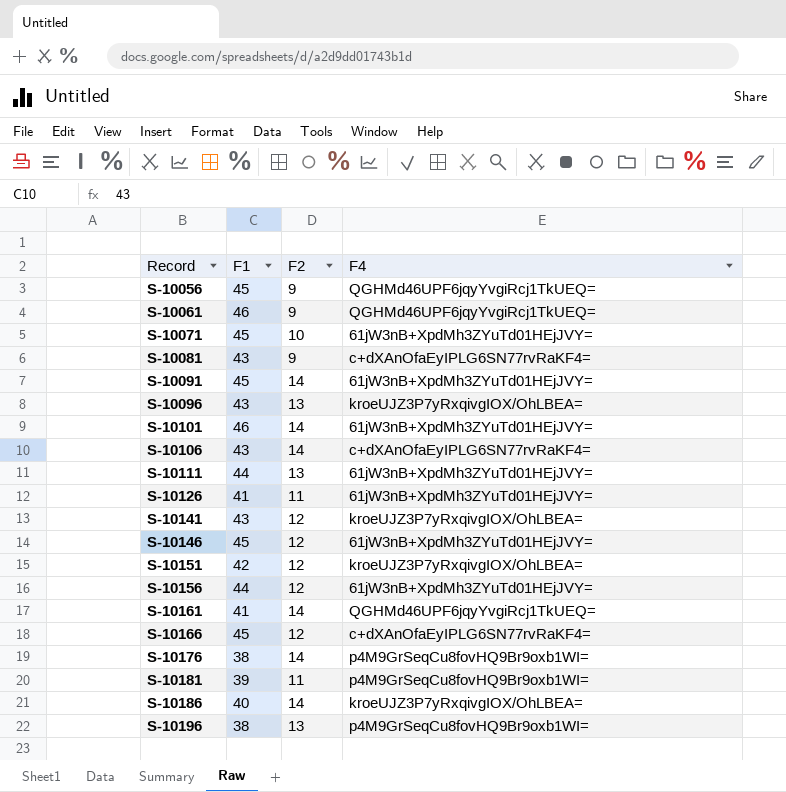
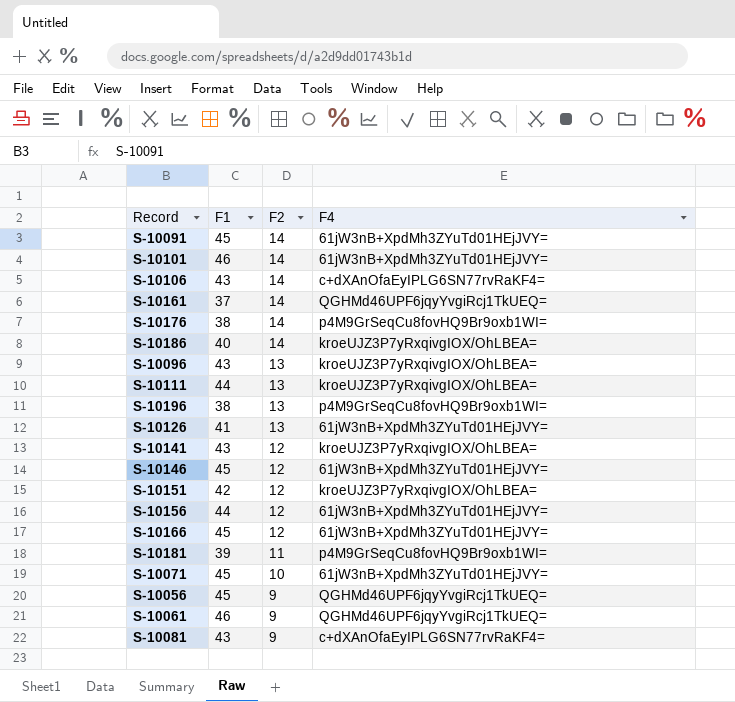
row order: Record ascending -> F2 descending
S-10161 | F1: 41 -> 37
S-10111 | F4: 61jW3nB+XpdMh3ZYuTd01HEjJVY= -> kroeUJZ3P7yRxqivgIOX/OhLBEA=
S-10126 | F2: 11 -> 13
S-10166 | F4: c+dXAnOfaEyIPLG6SN77rvRaKF4= -> 61jW3nB+XpdMh3ZYuTd01HEjJVY=

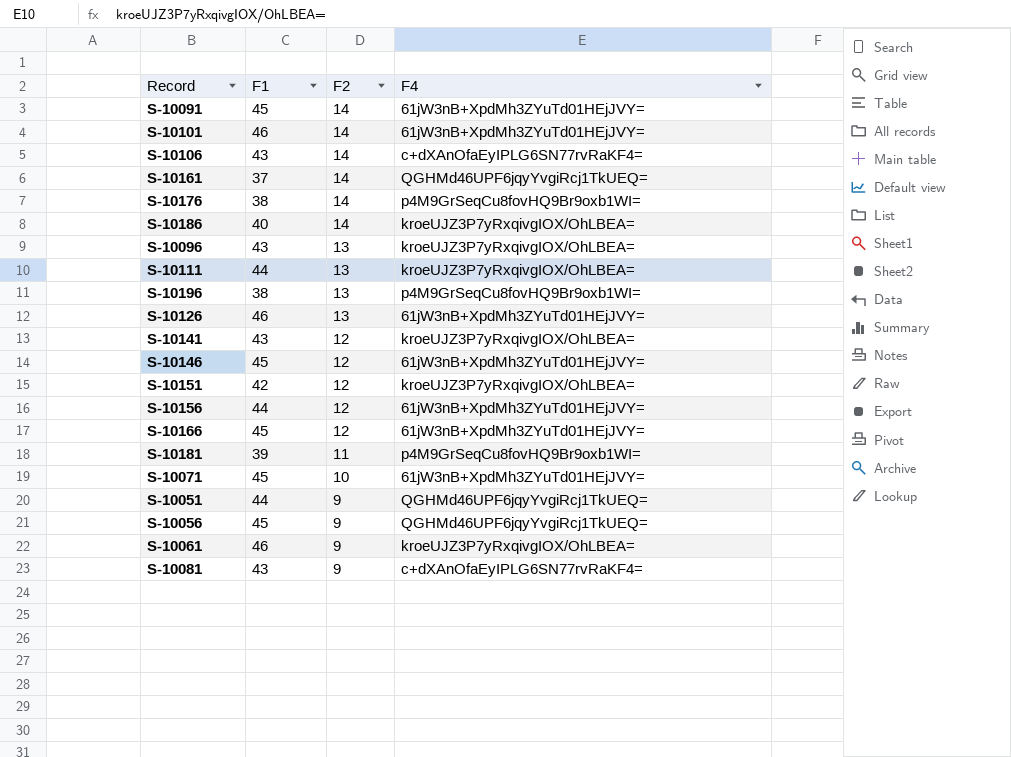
S-10126 | F1: 41 -> 46
row S-10051: none -> 44 | 9 | QGHMd46UPF6jqyYvgiRcj1TkUEQ=
S-10061 | F4: QGHMd46UPF6jqyYvgiRcj1TkUEQ= -> kroeUJZ3P7yRxqivgIOX/OhLBEA=

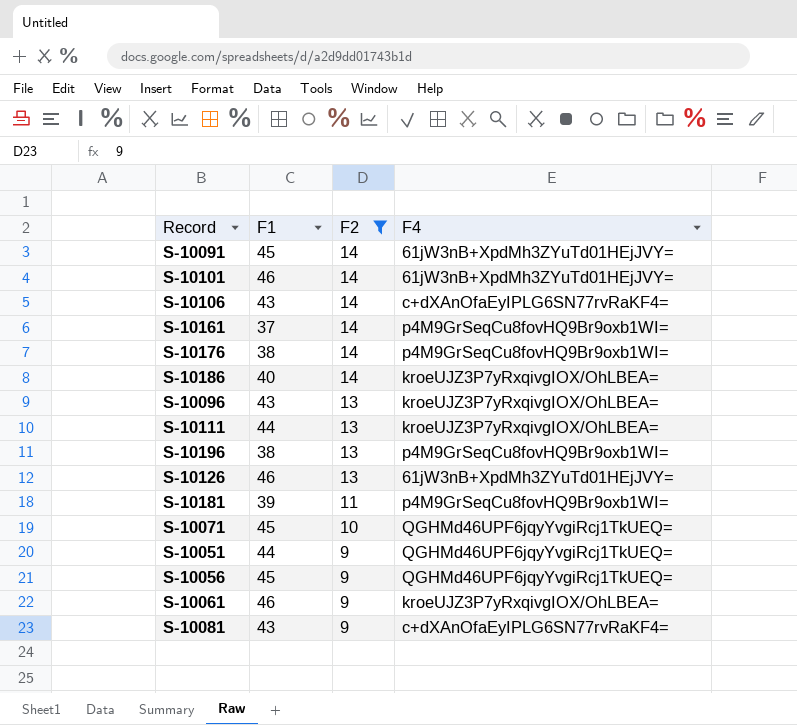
filter: none -> F2 != 12
S-10161 | F4: QGHMd46UPF6jqyYvgiRcj1TkUEQ= -> p4M9GrSeqCu8fovHQ9Br9oxb1WI=
S-10071 | F4: 61jW3nB+XpdMh3ZYuTd01HEjJVY= -> QGHMd46UPF6jqyYvgiRcj1TkUEQ=

